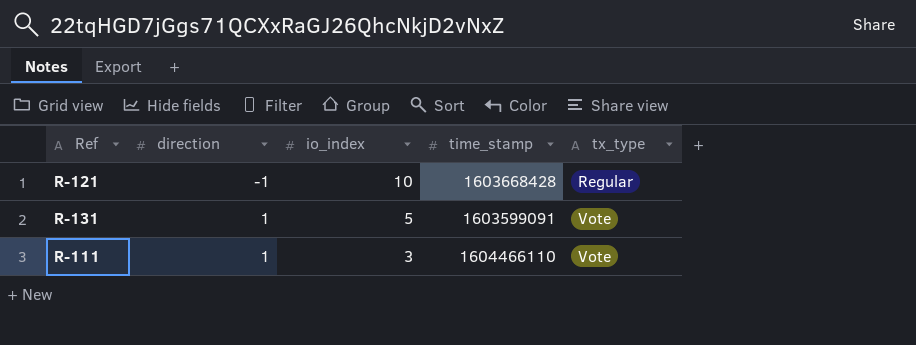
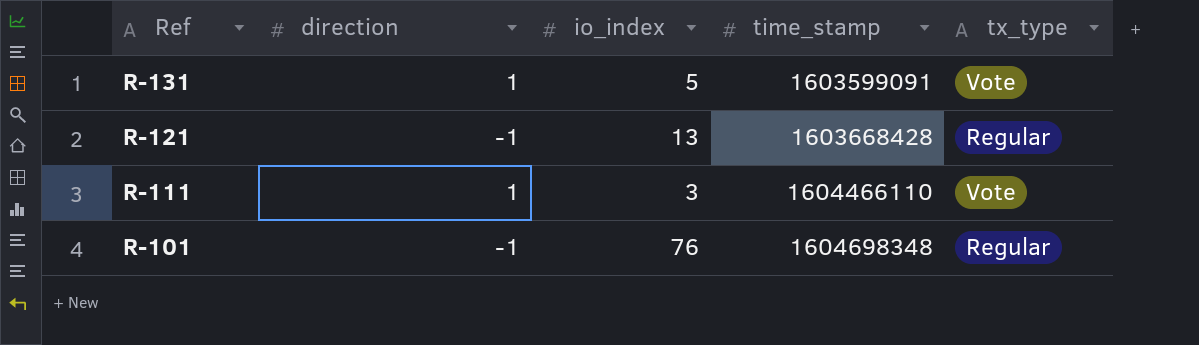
row order: direction ascending -> Ref descending
R-121 | io_index: 10 -> 13
row R-101: none -> -1 | 76 | 1604698348 | Regular

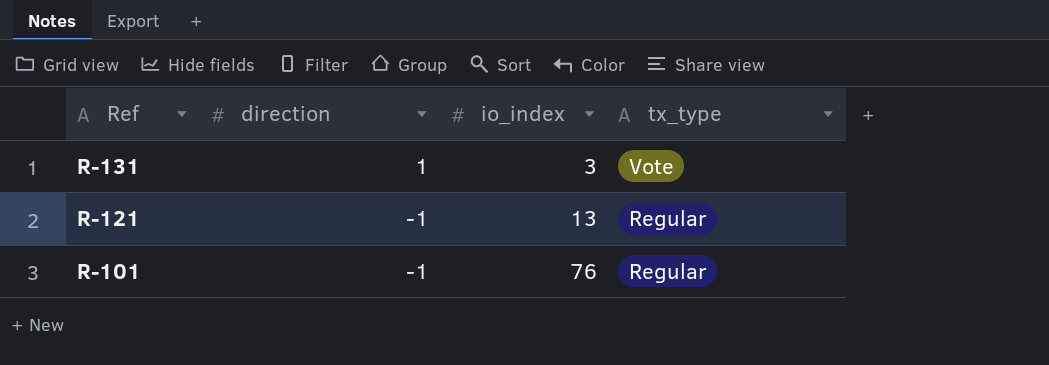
column time_stamp | position: 4 -> none
row R-111: 1 | 3 | 1604466110 | Vote -> none
R-131 | io_index: 5 -> 3

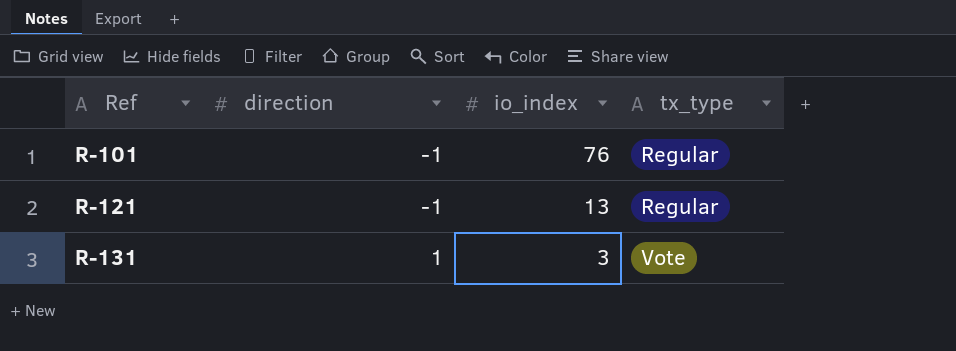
row order: Ref descending -> Ref ascending

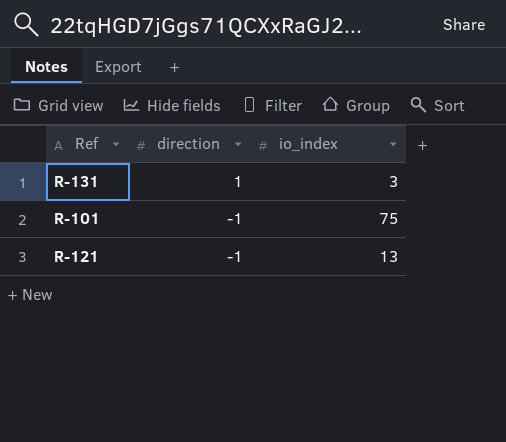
row order: Ref ascending -> direction descending
column tx_type | position: 4 -> none
R-101 | io_index: 76 -> 75

